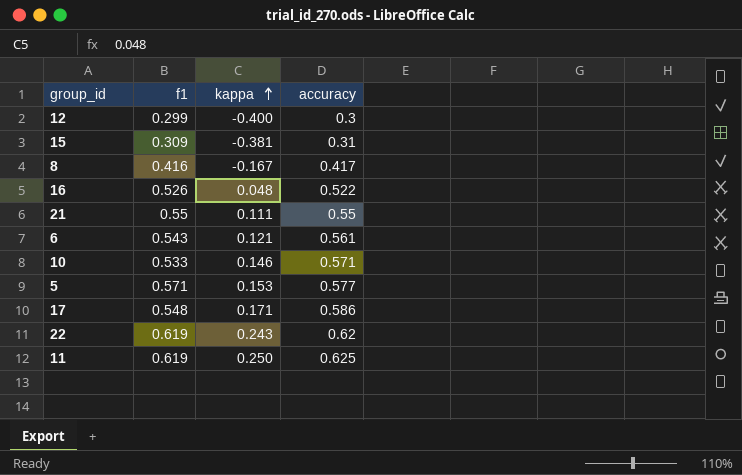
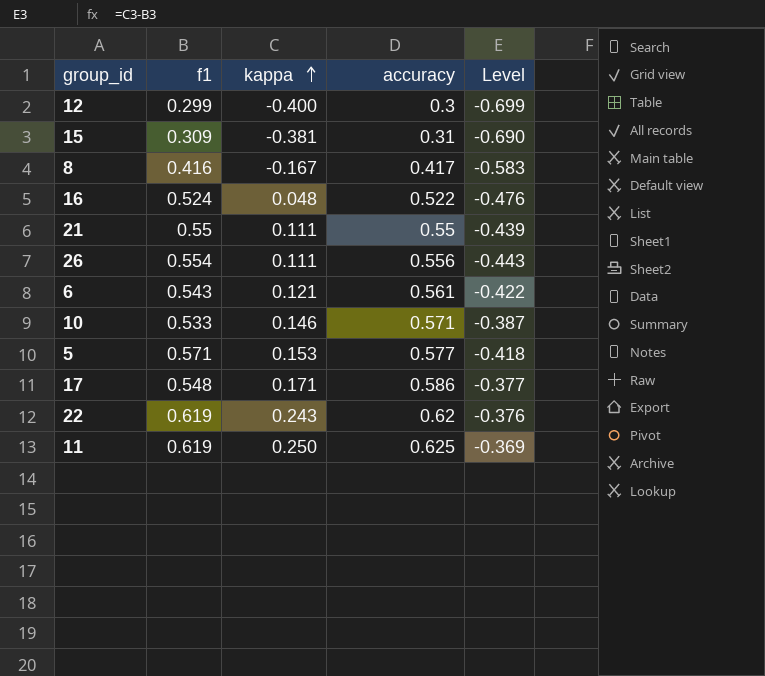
column Level | formula: none -> [kappa] - [f1]
16 | f1: 0.526 -> 0.524
row 26: none -> 0.554 | 0.111 | 0.556 | -0.443

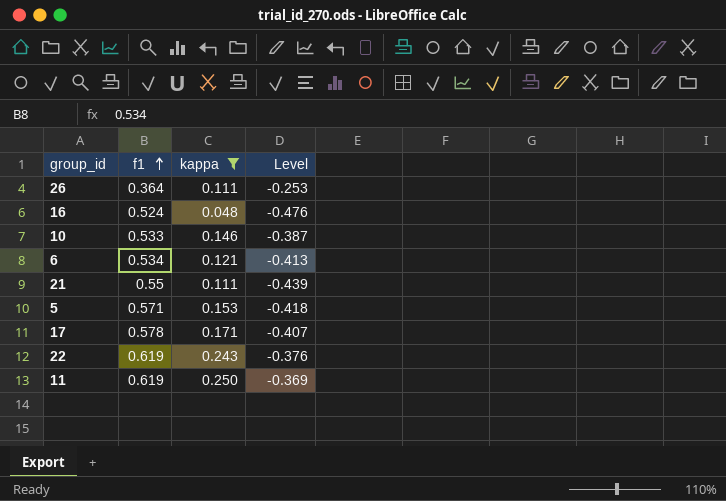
filter: none -> kappa >= 0.048
row order: kappa ascending -> f1 ascending
column accuracy | position: 4 -> none
26 | f1: 0.554 -> 0.364
26 | Level: -0.443 -> -0.253
6 | f1: 0.543 -> 0.534
6 | Level: -0.422 -> -0.413
17 | f1: 0.548 -> 0.578
17 | Level: -0.377 -> -0.407

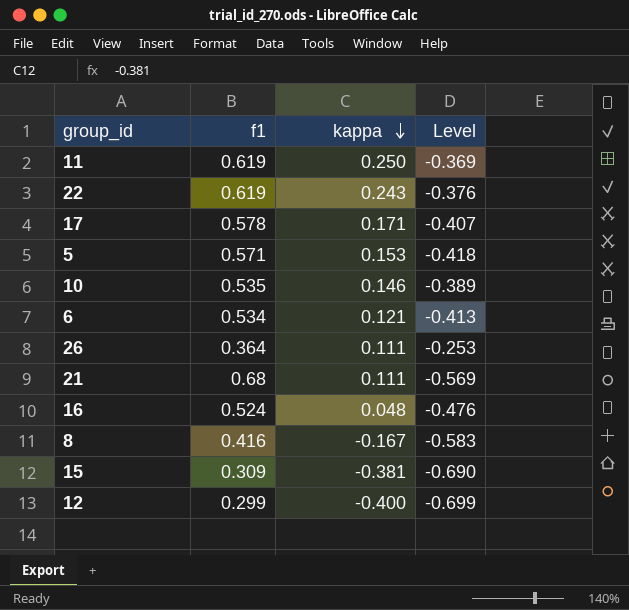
filter: kappa >= 0.048 -> none
row order: f1 ascending -> kappa descending
10 | f1: 0.533 -> 0.535
10 | Level: -0.387 -> -0.389
21 | f1: 0.55 -> 0.68
21 | Level: -0.439 -> -0.569

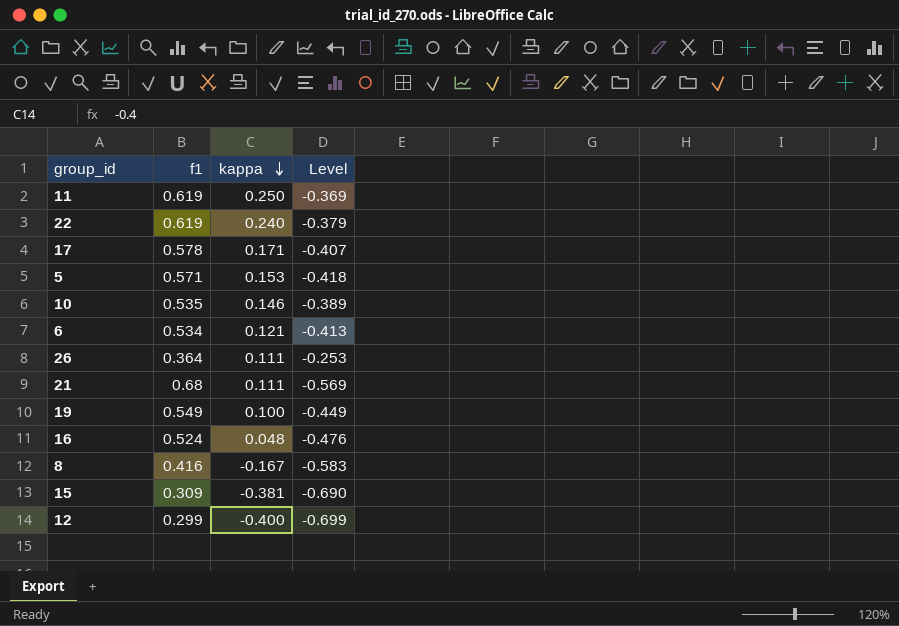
22 | kappa: 0.243 -> 0.240
22 | Level: -0.376 -> -0.379
row 19: none -> 0.549 | 0.100 | -0.449

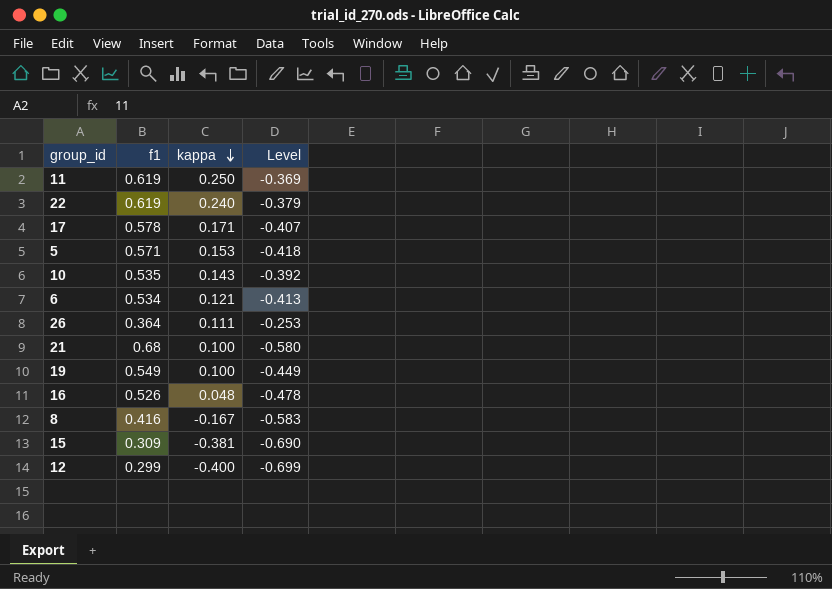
10 | kappa: 0.146 -> 0.143
10 | Level: -0.389 -> -0.392
21 | kappa: 0.111 -> 0.100
21 | Level: -0.569 -> -0.580
16 | f1: 0.524 -> 0.526
16 | Level: -0.476 -> -0.478

